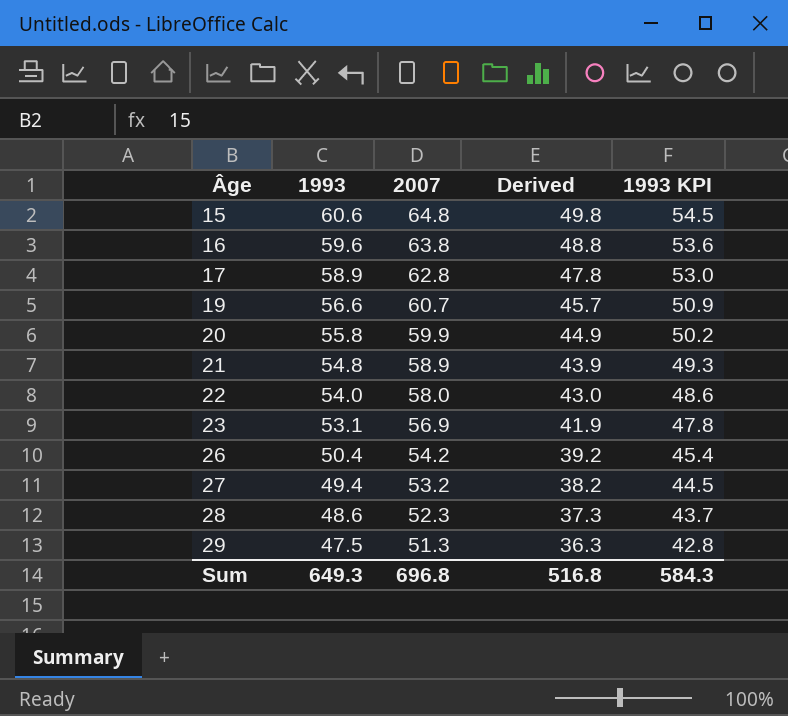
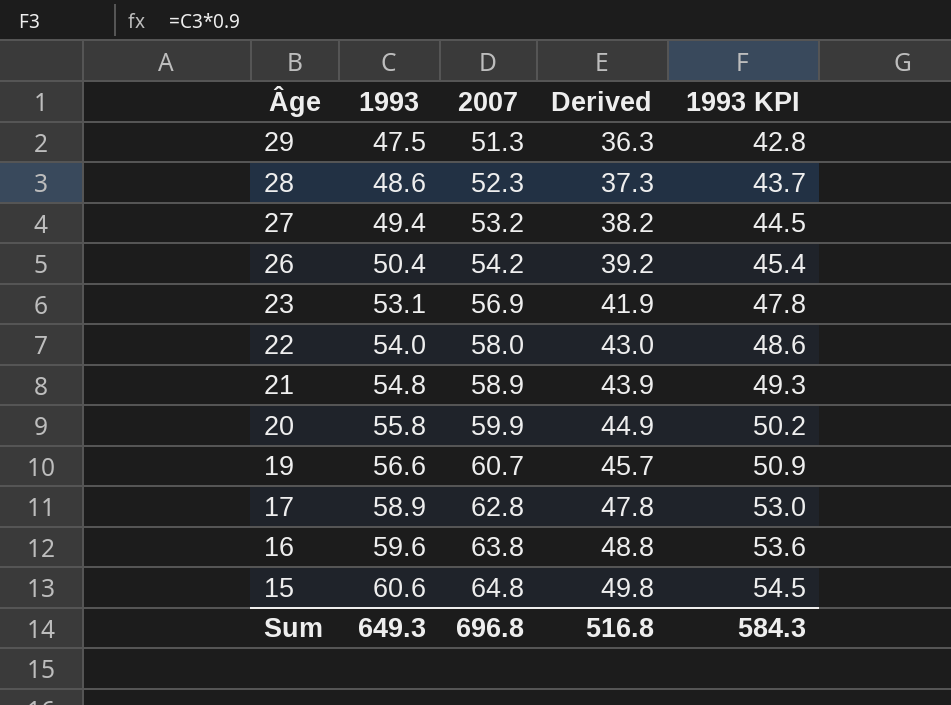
row order: Âge ascending -> Âge descending

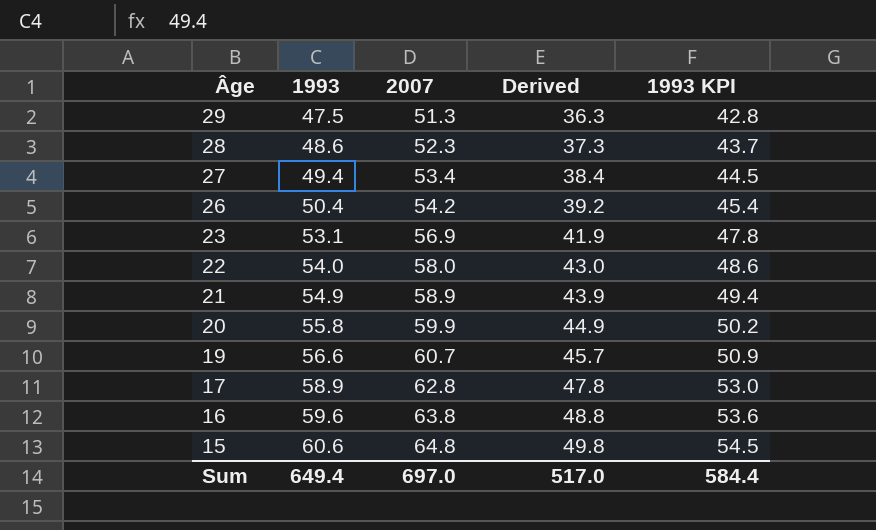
27 | 2007: 53.2 -> 53.4
27 | Derived: 38.2 -> 38.4
21 | 1993: 54.8 -> 54.9
21 | 1993 KPI: 49.3 -> 49.4
Sum | 1993: 649.3 -> 649.4
Sum | 2007: 696.8 -> 697.0
Sum | Derived: 516.8 -> 517.0
Sum | 1993 KPI: 584.3 -> 584.4

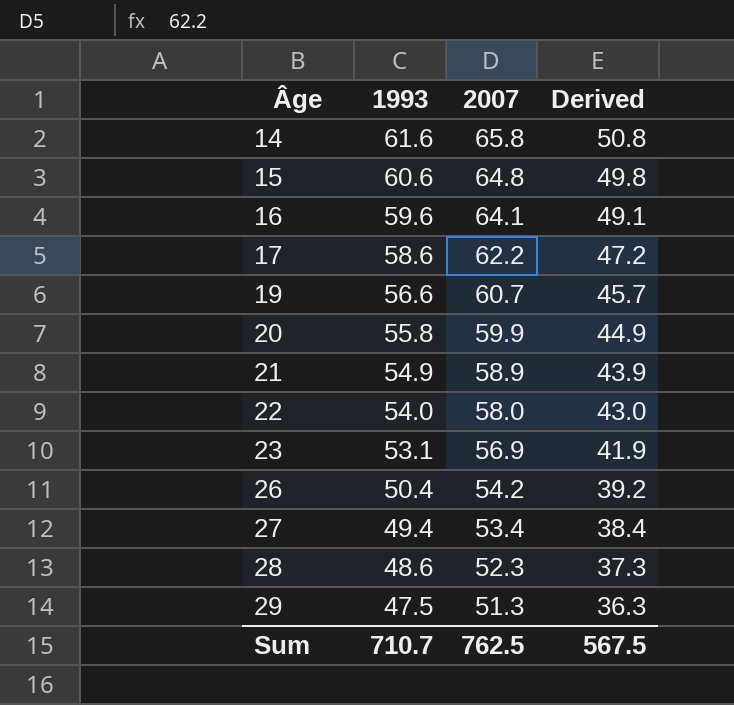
row order: Âge descending -> Âge ascending
column 1993 KPI | formula: [1993] * 0.9 -> none
row 14: none -> 61.6 | 65.8 | 50.8
16 | 2007: 63.8 -> 64.1
16 | Derived: 48.8 -> 49.1
17 | 1993: 58.9 -> 58.6
17 | 2007: 62.8 -> 62.2
17 | Derived: 47.8 -> 47.2
Sum | 1993: 649.4 -> 710.7
Sum | 2007: 697.0 -> 762.5
Sum | Derived: 517.0 -> 567.5

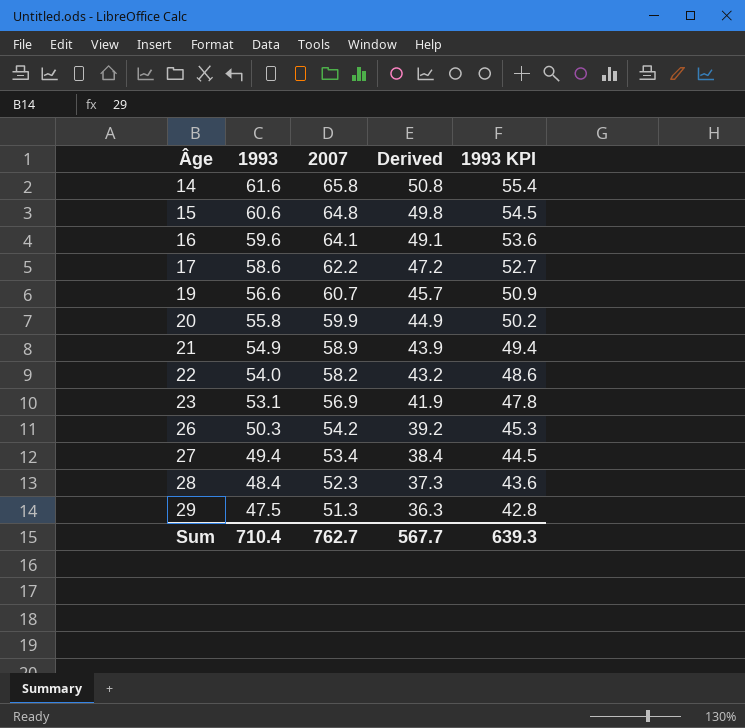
column 1993 KPI | formula: none -> [1993] * 0.9
22 | 2007: 58.0 -> 58.2
22 | Derived: 43.0 -> 43.2
26 | 1993: 50.4 -> 50.3
28 | 1993: 48.6 -> 48.4
Sum | 1993: 710.7 -> 710.4
Sum | 2007: 762.5 -> 762.7
Sum | Derived: 567.5 -> 567.7

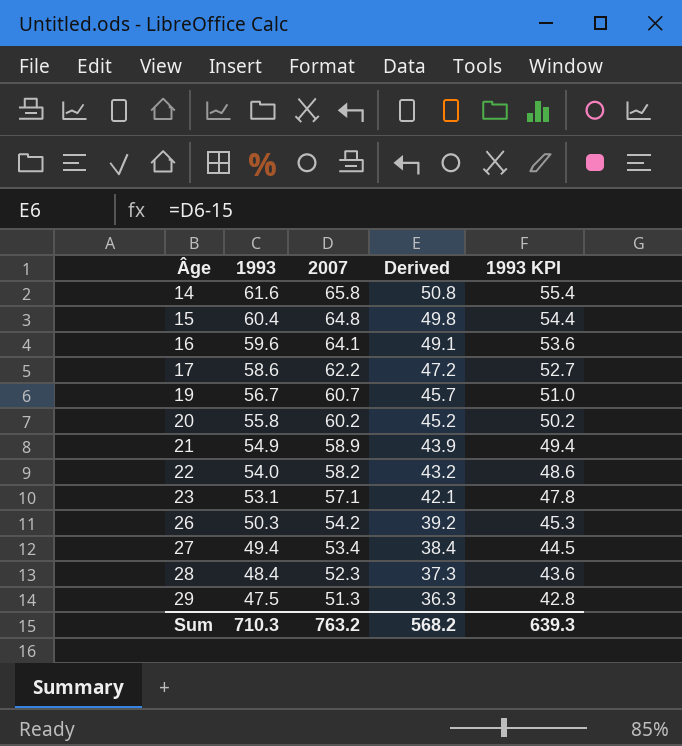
15 | 1993: 60.6 -> 60.4
15 | 1993 KPI: 54.5 -> 54.4
19 | 1993: 56.6 -> 56.7
19 | 1993 KPI: 50.9 -> 51.0
20 | 2007: 59.9 -> 60.2
20 | Derived: 44.9 -> 45.2
23 | 2007: 56.9 -> 57.1
23 | Derived: 41.9 -> 42.1
Sum | 1993: 710.4 -> 710.3
Sum | 2007: 762.7 -> 763.2
Sum | Derived: 567.7 -> 568.2

